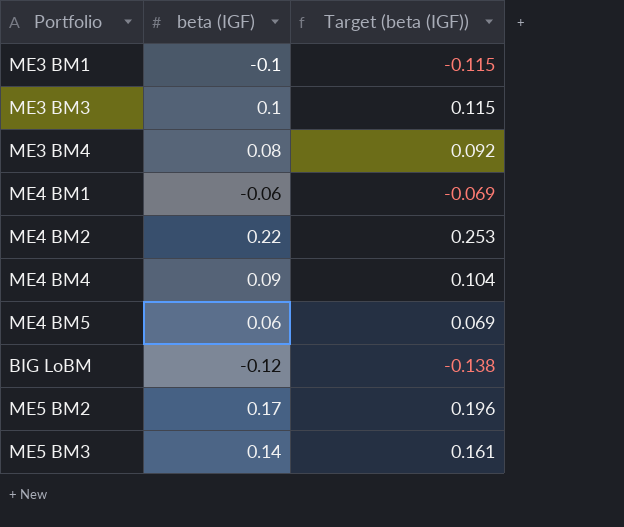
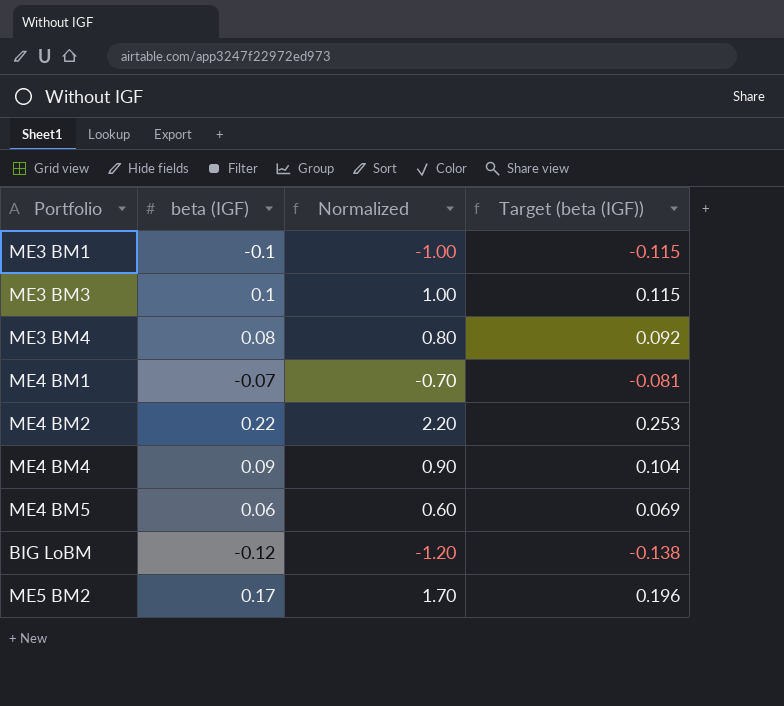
column Normalized | formula: none -> [beta (IGF)] * 10
row ME5 BM3: 0.14 | 0.161 -> none
ME4 BM1 | beta (IGF): -0.06 -> -0.07
ME4 BM1 | Target (beta (IGF)): -0.069 -> -0.081

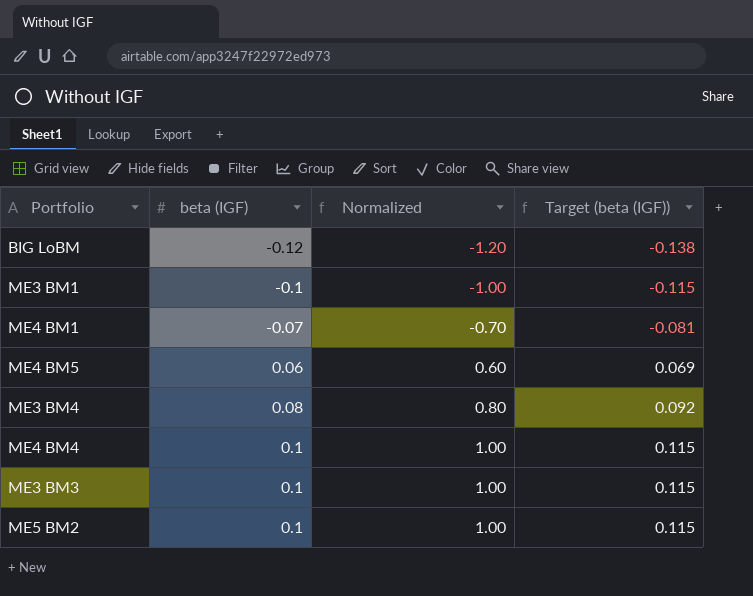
row order: none -> beta (IGF) ascending
row ME4 BM2: 0.22 | 2.20 | 0.253 -> none
ME4 BM4 | beta (IGF): 0.09 -> 0.1
ME4 BM4 | Normalized: 0.90 -> 1.00
ME4 BM4 | Target (beta (IGF)): 0.104 -> 0.115
ME5 BM2 | beta (IGF): 0.17 -> 0.1
ME5 BM2 | Normalized: 1.70 -> 1.00
ME5 BM2 | Target (beta (IGF)): 0.196 -> 0.115

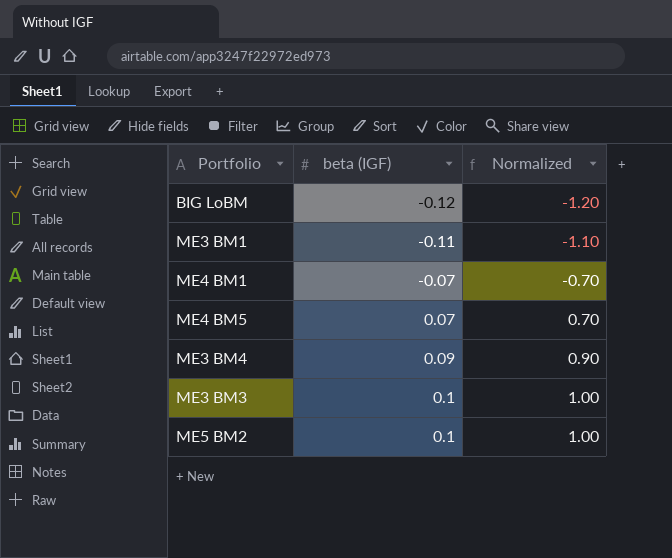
column Target (beta (IGF)) | formula: [beta (IGF)] * 1.15 -> none
row ME4 BM4: 0.1 | 1.00 | 0.115 -> none
ME3 BM1 | beta (IGF): -0.1 -> -0.11
ME3 BM1 | Normalized: -1.00 -> -1.10
ME4 BM5 | beta (IGF): 0.06 -> 0.07
ME4 BM5 | Normalized: 0.60 -> 0.70
ME3 BM4 | beta (IGF): 0.08 -> 0.09
ME3 BM4 | Normalized: 0.80 -> 0.90

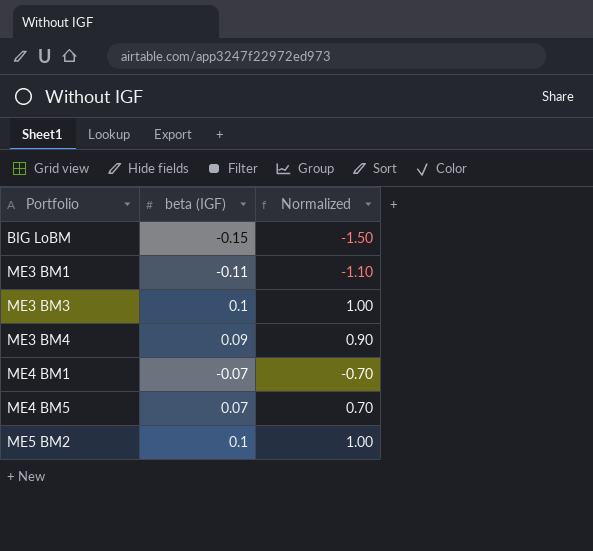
row order: beta (IGF) ascending -> Portfolio ascending
BIG LoBM | beta (IGF): -0.12 -> -0.15
BIG LoBM | Normalized: -1.20 -> -1.50

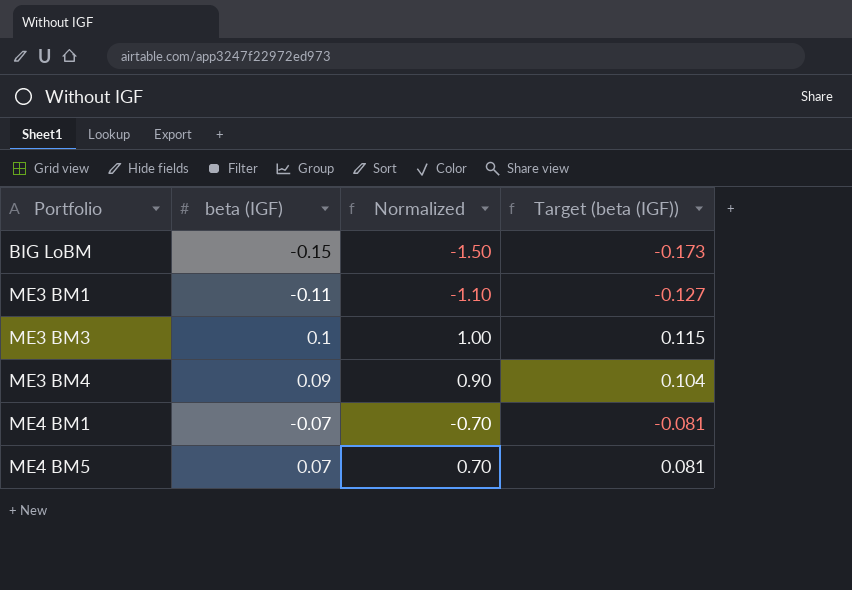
column Target (beta (IGF)) | formula: none -> [beta (IGF)] * 1.15
row ME5 BM2: 0.1 | 1.00 -> none

